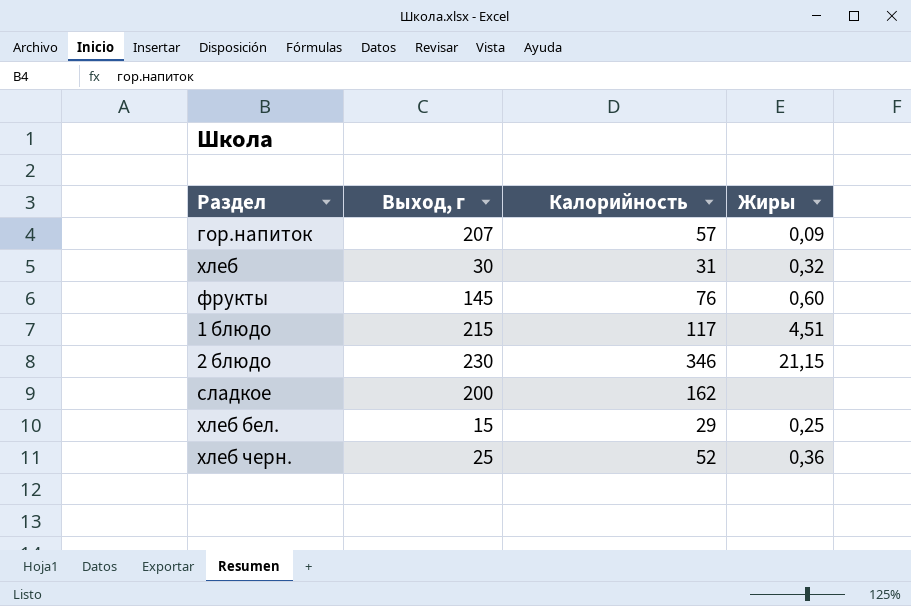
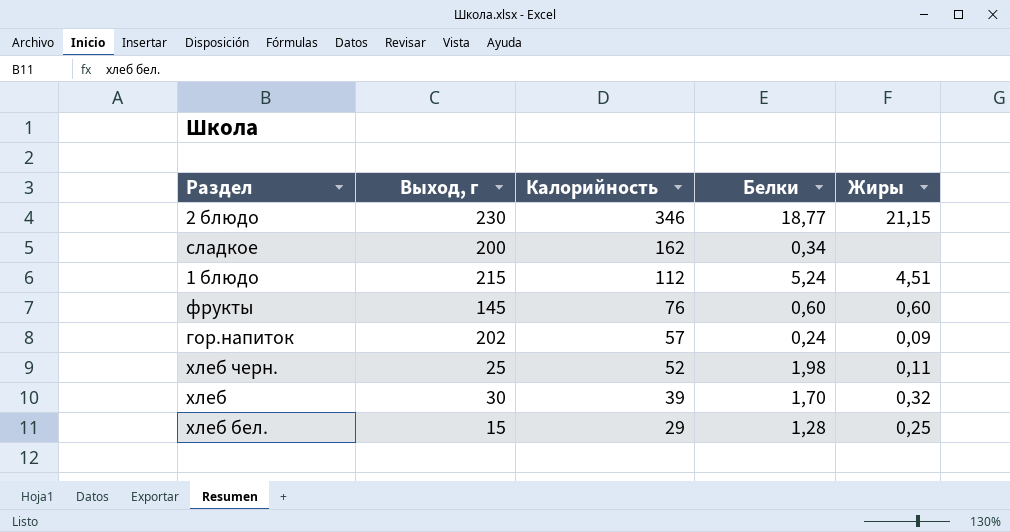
row order: none -> Калорийность descending
column Белки | position: none -> 4
1 блюдо | Калорийность: 117 -> 112
гор.напиток | Выход, г: 207 -> 202
хлеб черн. | Жиры: 0,36 -> 0,11
хлеб | Калорийность: 31 -> 39

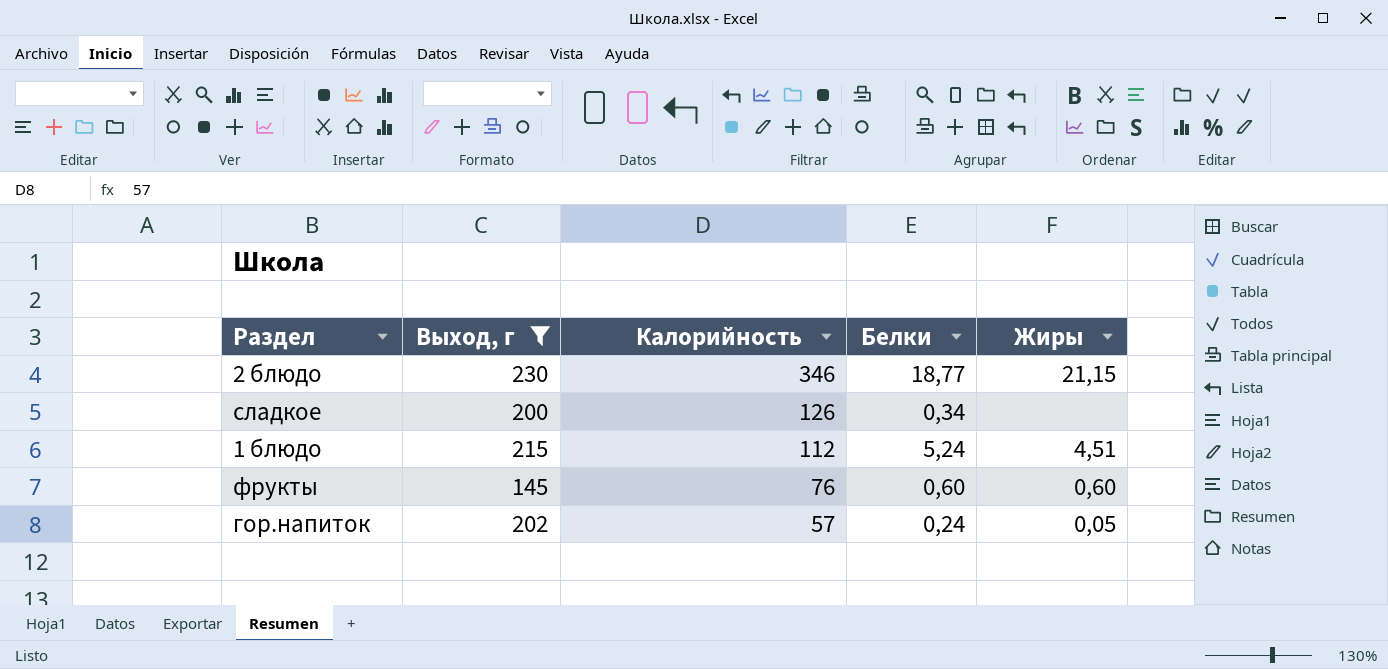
filter: none -> Выход, г >= 145
сладкое | Калорийность: 162 -> 126
гор.напиток | Жиры: 0,09 -> 0,05

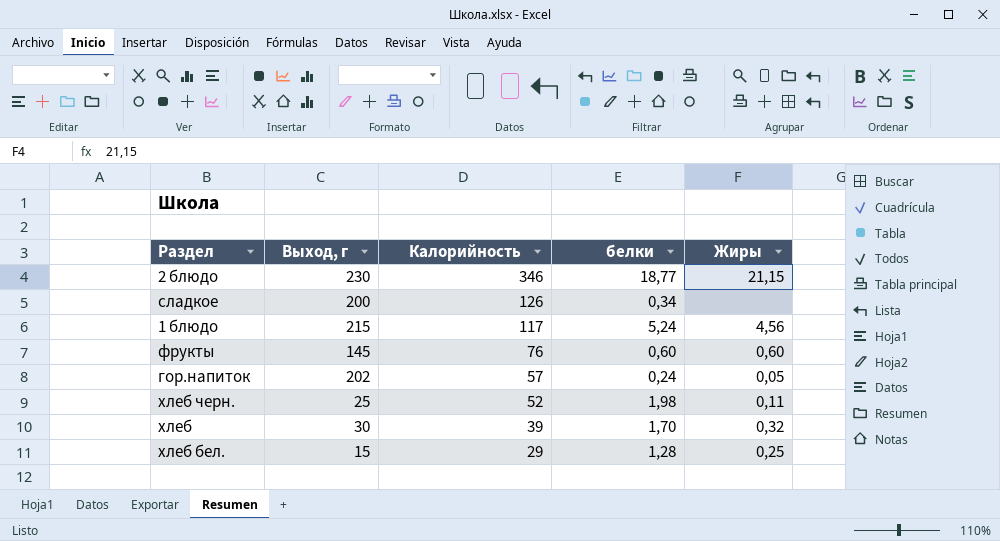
filter: Выход, г >= 145 -> none
column name: Белки -> белки
1 блюдо | Калорийность: 112 -> 117
1 блюдо | Жиры: 4,51 -> 4,56

